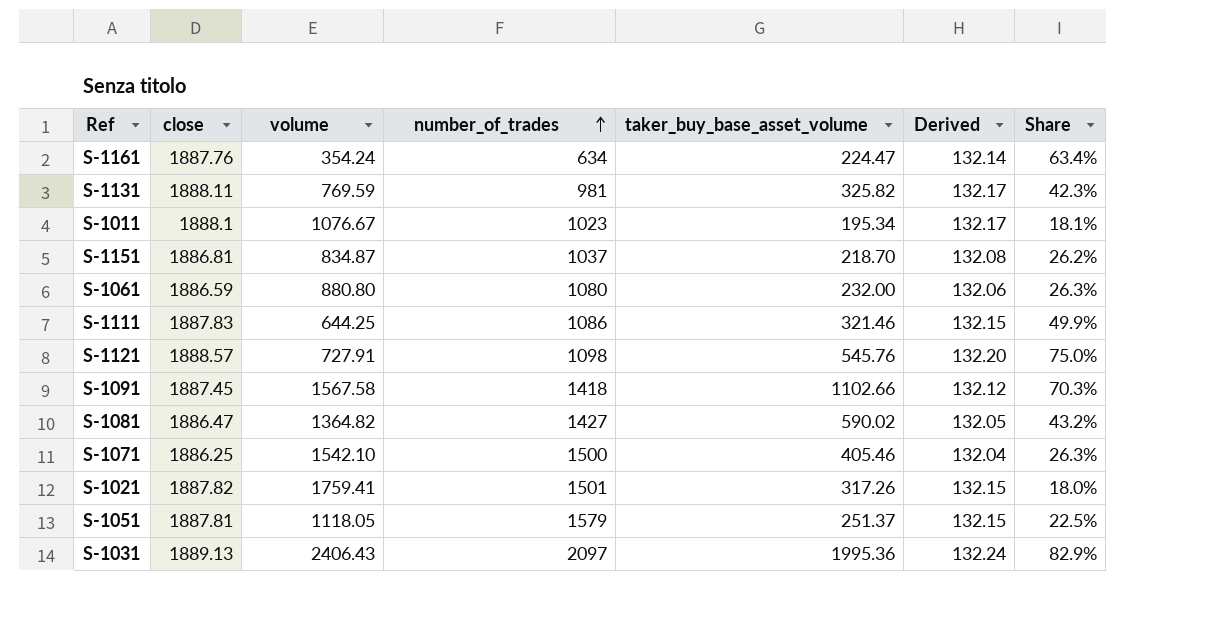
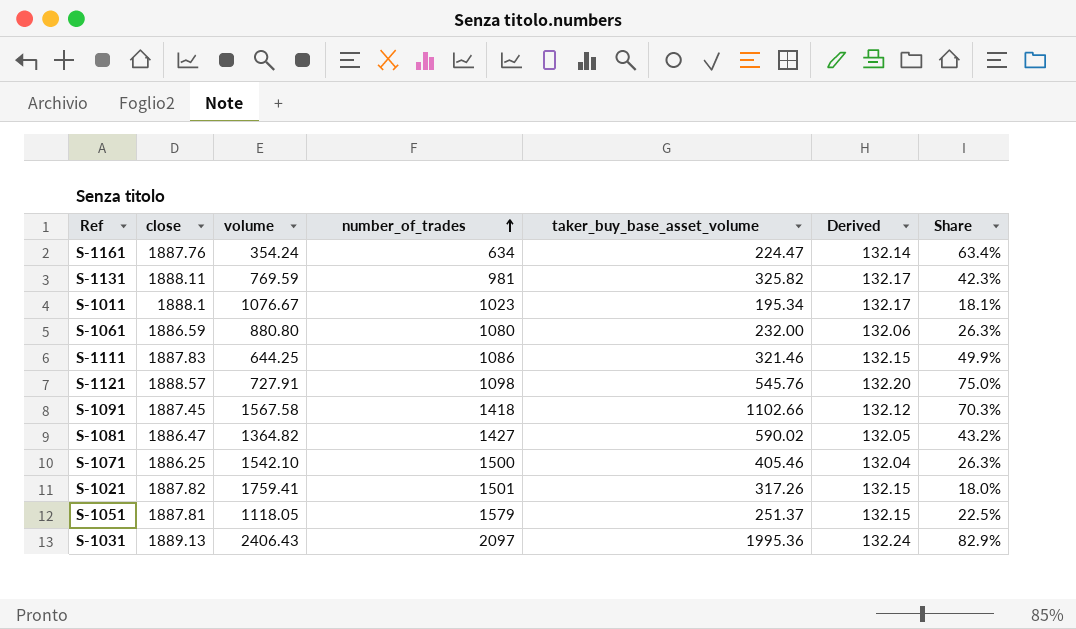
row S-1151: 1886.81 | 834.87 | 1037 | 218.70 | 132.08 | 26.2% -> none

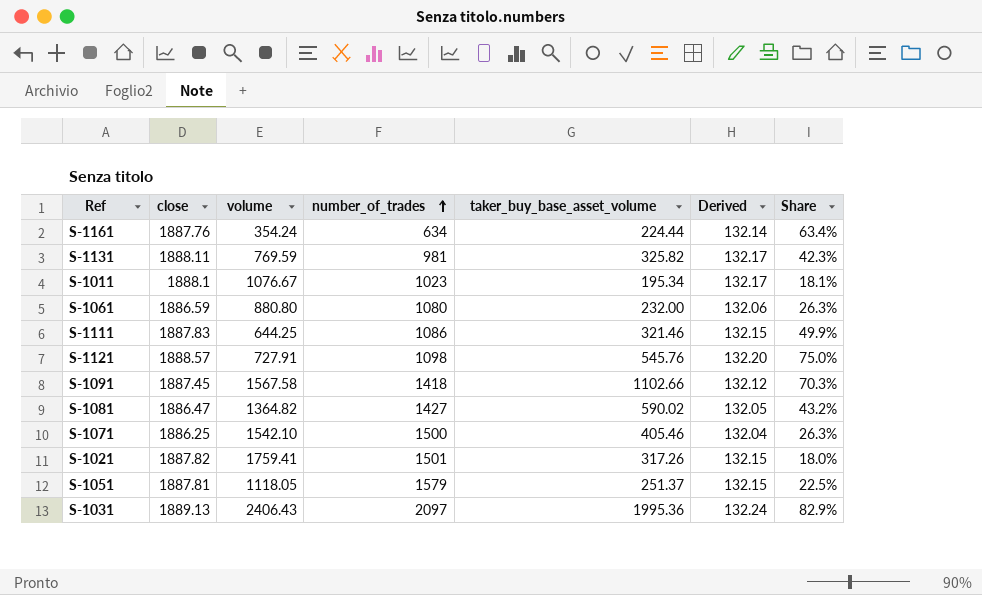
S-1161 | taker_buy_base_asset_volume: 224.47 -> 224.44

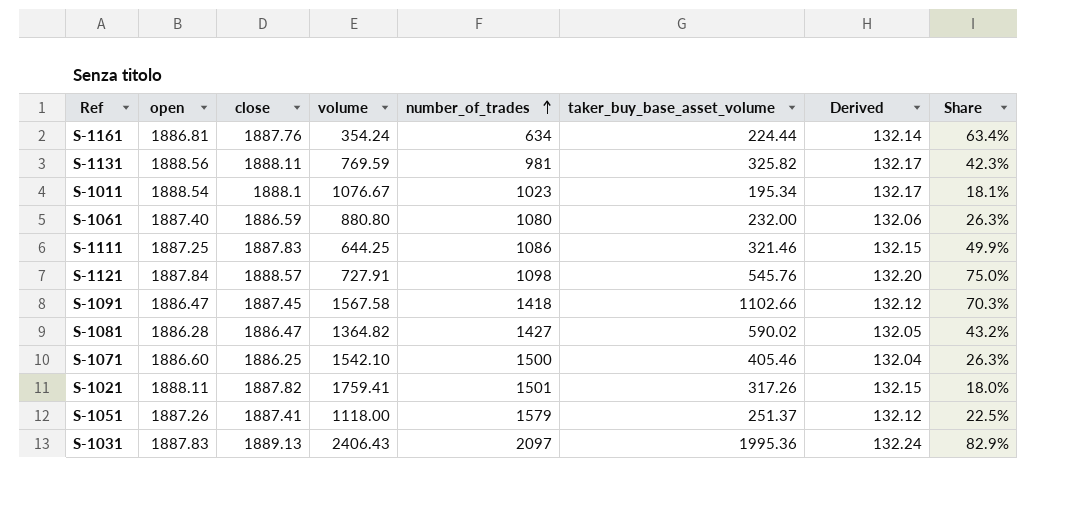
column open | position: none -> 2
S-1051 | close: 1887.81 -> 1887.41
S-1051 | volume: 1118.05 -> 1118.00
S-1051 | Derived: 132.15 -> 132.12

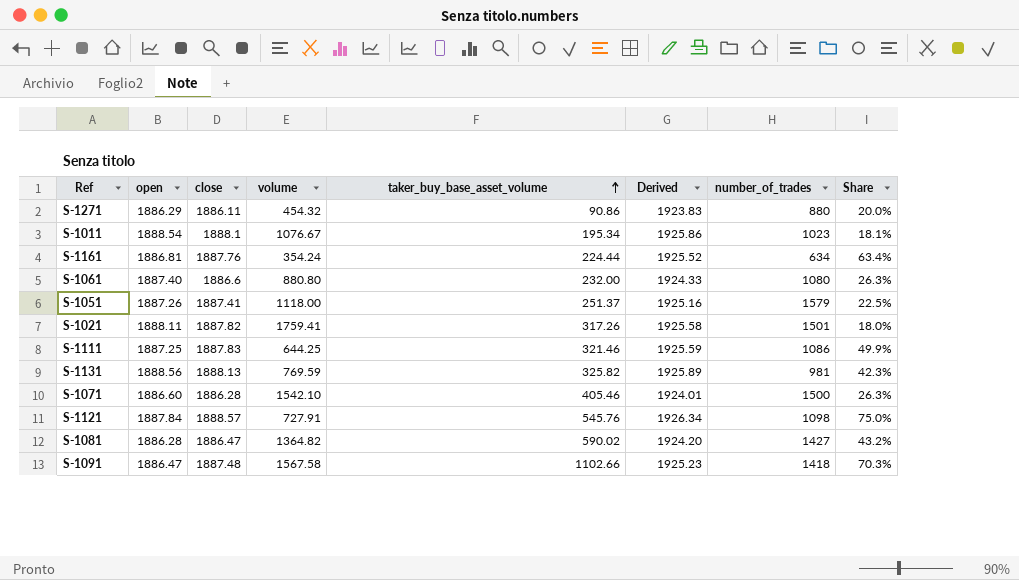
row order: number_of_trades ascending -> taker_buy_base_asset_volume ascending
column Derived | formula: [close] * 0.07 -> [close] * 1.02
column number_of_trades | position: 5 -> 7
row S-1031: 1887.83 | 1889.13 | 2406.43 | 2097 | 1995.36 | 132.24 | 82.9% -> none
row S-1271: none -> 1886.29 | 1886.11 | 454.32 | 90.86 | 1923.83 | 880 | 20.0%
S-1061 | close: 1886.59 -> 1886.6
S-1131 | close: 1888.11 -> 1888.13
S-1071 | close: 1886.25 -> 1886.28
S-1091 | close: 1887.45 -> 1887.48

